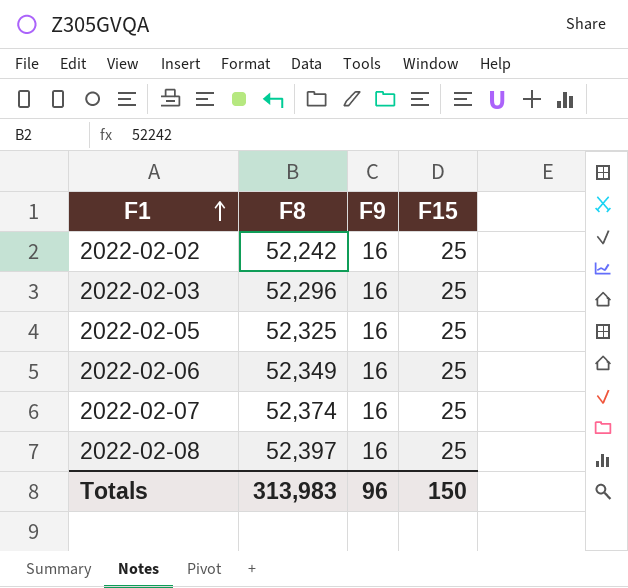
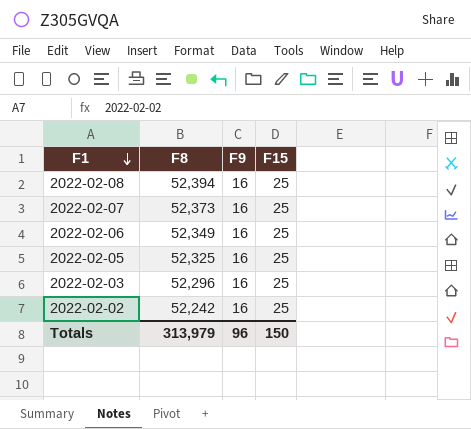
row order: F1 ascending -> F1 descending
2022-02-08 | F8: 52,397 -> 52,394
2022-02-07 | F8: 52,374 -> 52,373
Totals | F8: 313,983 -> 313,979

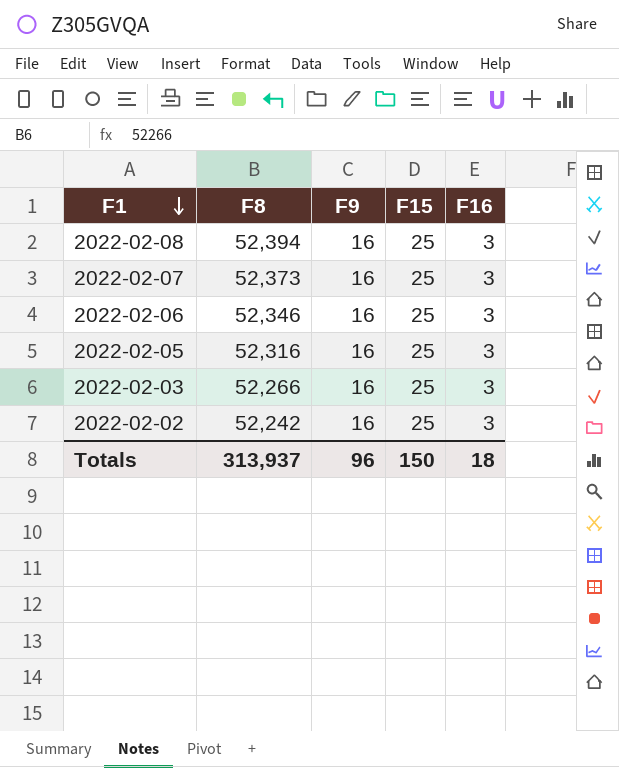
column F16 | position: none -> 5
2022-02-06 | F8: 52,349 -> 52,346
2022-02-05 | F8: 52,325 -> 52,316
2022-02-03 | F8: 52,296 -> 52,266
Totals | F8: 313,979 -> 313,937

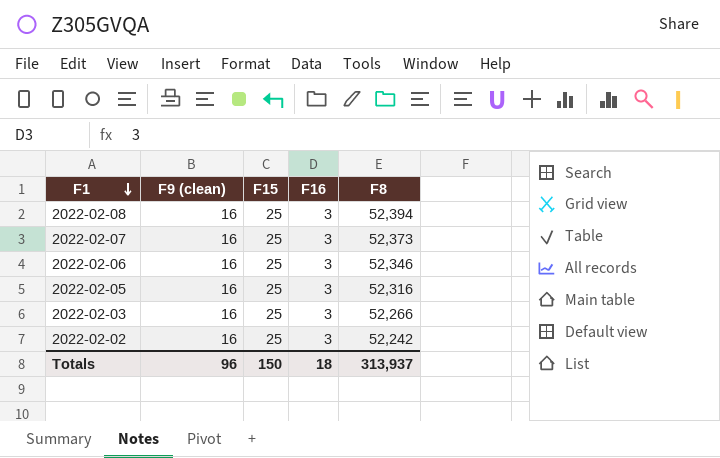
column name: F9 -> F9 (clean)
column F8 | position: 2 -> 5

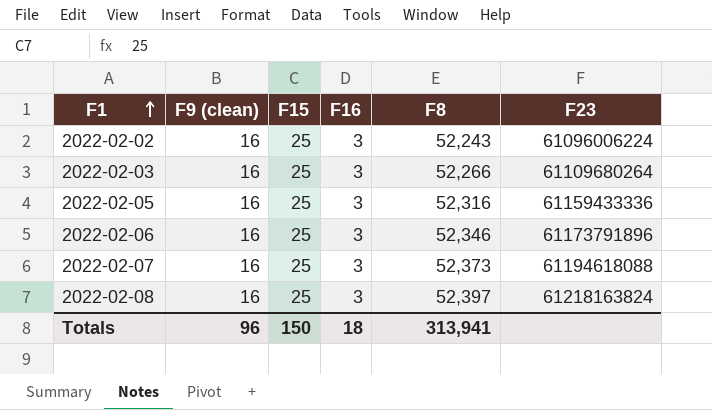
row order: F1 descending -> F1 ascending
column F23 | position: none -> 6
2022-02-02 | F8: 52,242 -> 52,243
2022-02-08 | F8: 52,394 -> 52,397
Totals | F8: 313,937 -> 313,941

